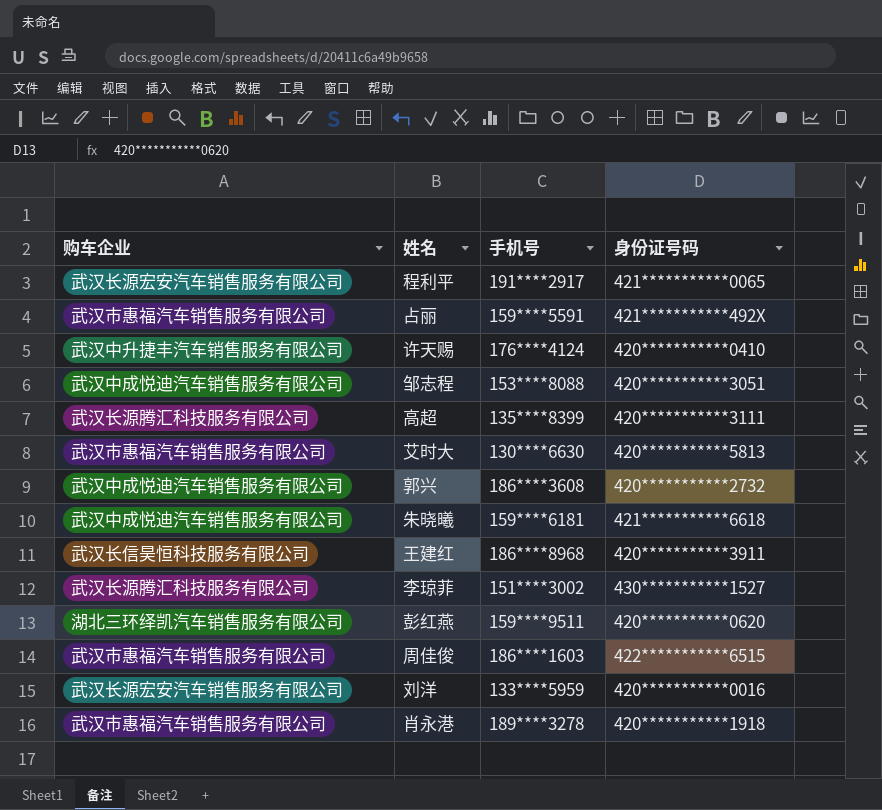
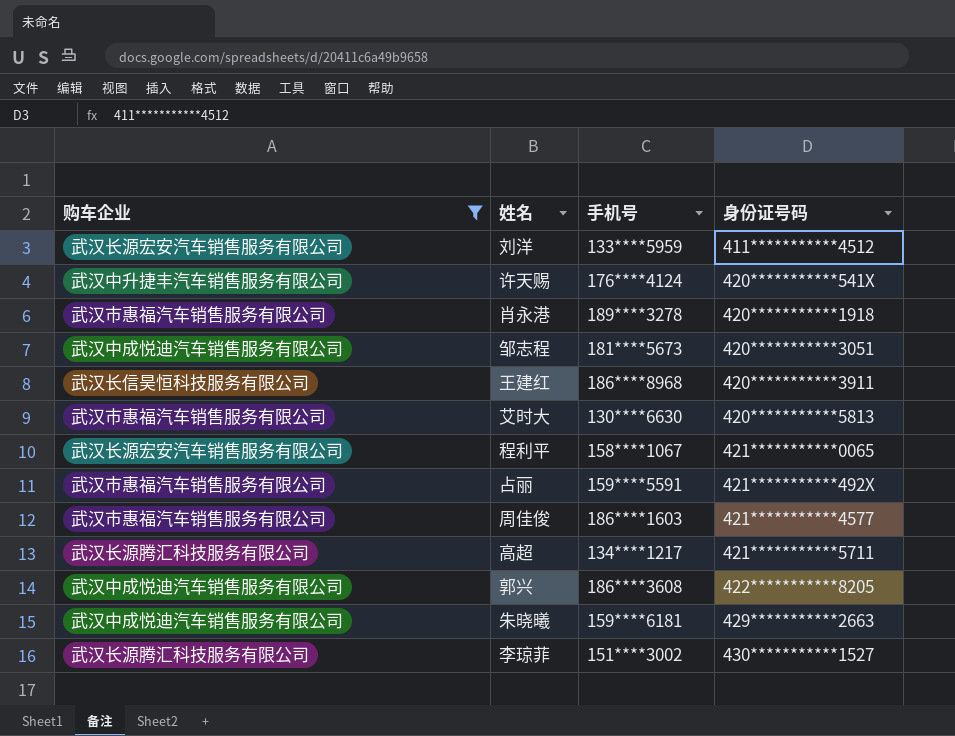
filter: none -> 购车企业 != 湖北三环绎凯汽车销售服务有限公司
row order: none -> 身份证号码 ascending
刘洋 | 身份证号码: 420***********0016 -> 411***********4512
许天赐 | 身份证号码: 420***********0410 -> 420***********541X
邹志程 | 手机号: 153****8088 -> 181****5673
程利平 | 手机号: 191****2917 -> 158****1067
周佳俊 | 身份证号码: 422***********6515 -> 421***********4577
高超 | 手机号: 135****8399 -> 134****1217
高超 | 身份证号码: 420***********3111 -> 421***********5711
郭兴 | 身份证号码: 420***********2732 -> 422***********8205
朱晓曦 | 身份证号码: 421***********6618 -> 429***********2663

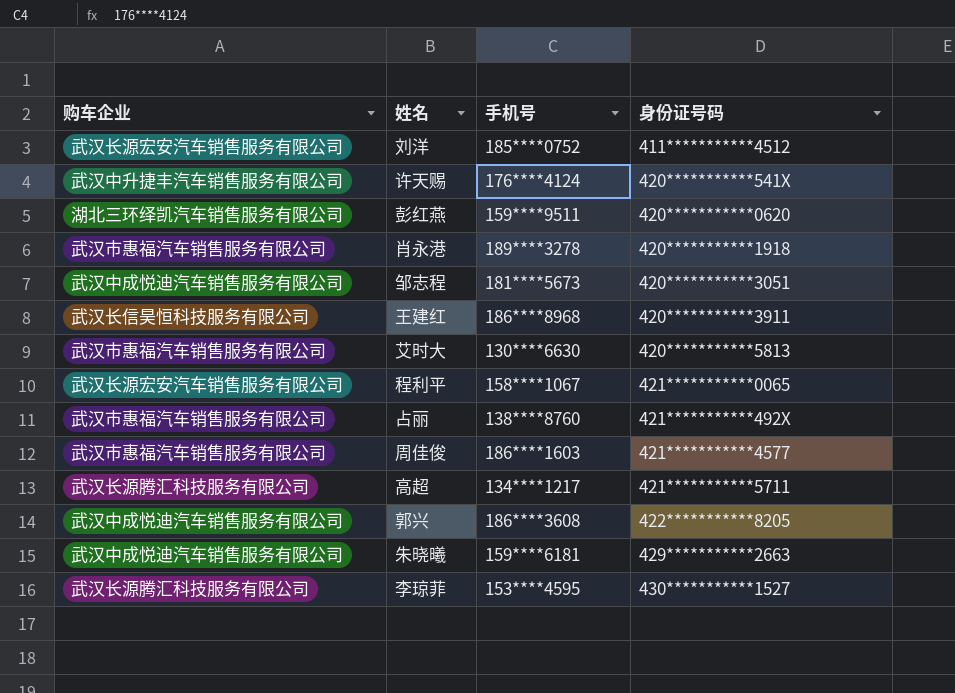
filter: 购车企业 != 湖北三环绎凯汽车销售服务有限公司 -> none
刘洋 | 手机号: 133****5959 -> 185****0752
占丽 | 手机号: 159****5591 -> 138****8760
李琼菲 | 手机号: 151****3002 -> 153****4595

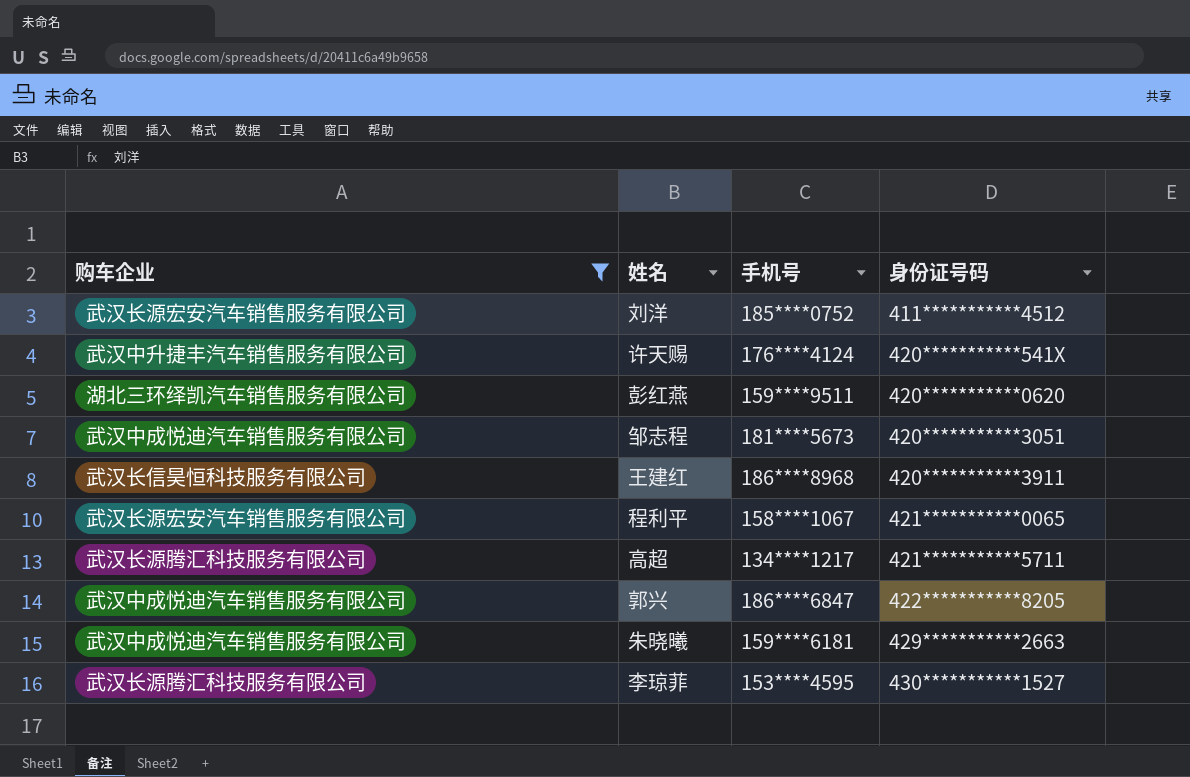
filter: none -> 购车企业 != 武汉市惠福汽车销售服务有限公司
郭兴 | 手机号: 186****3608 -> 186****6847

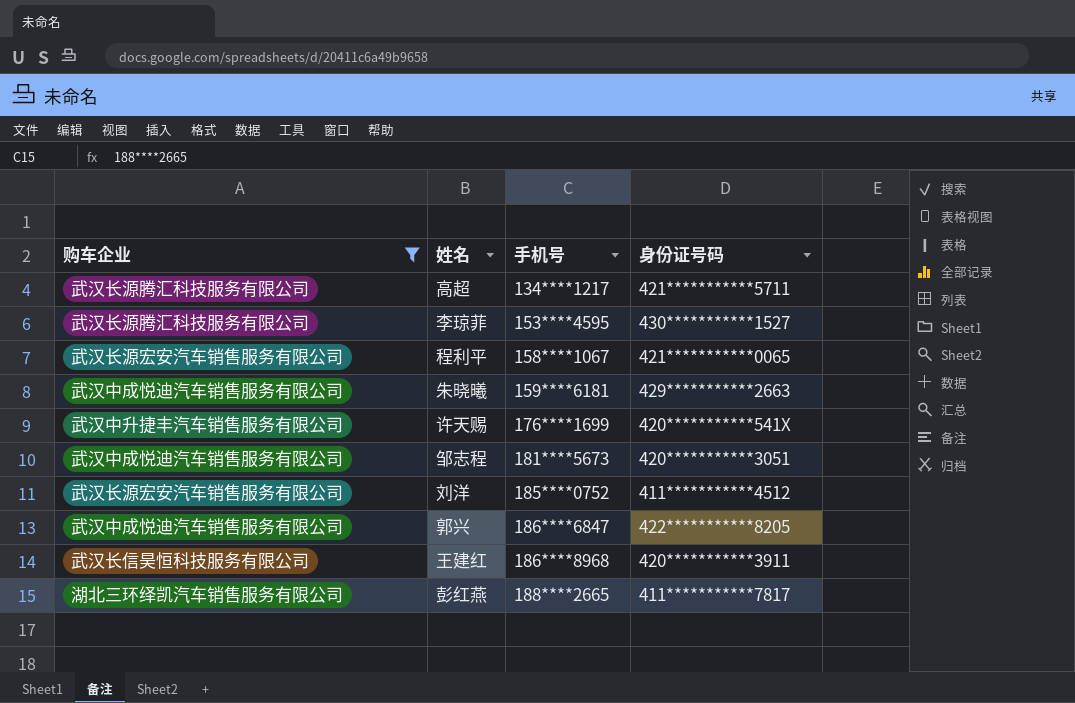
row order: 身份证号码 ascending -> 手机号 ascending
许天赐 | 手机号: 176****4124 -> 176****1699
彭红燕 | 手机号: 159****9511 -> 188****2665
彭红燕 | 身份证号码: 420***********0620 -> 411***********7817

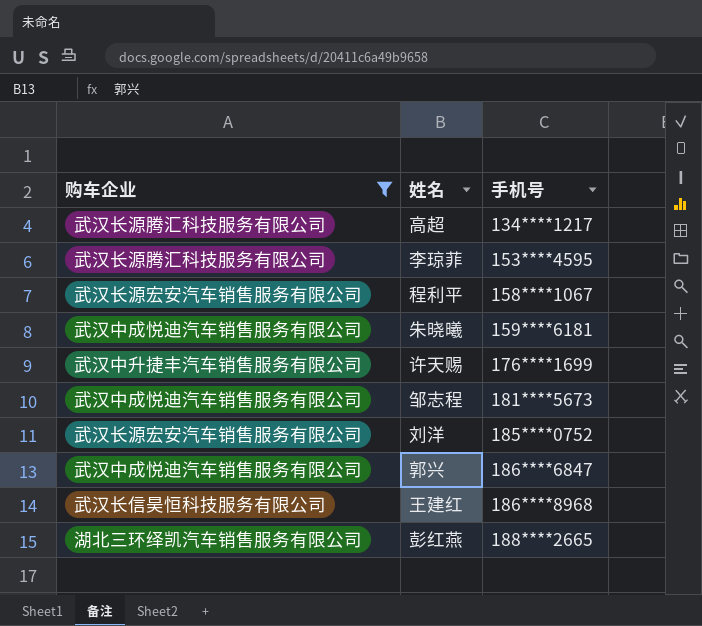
column 身份证号码 | position: 4 -> none

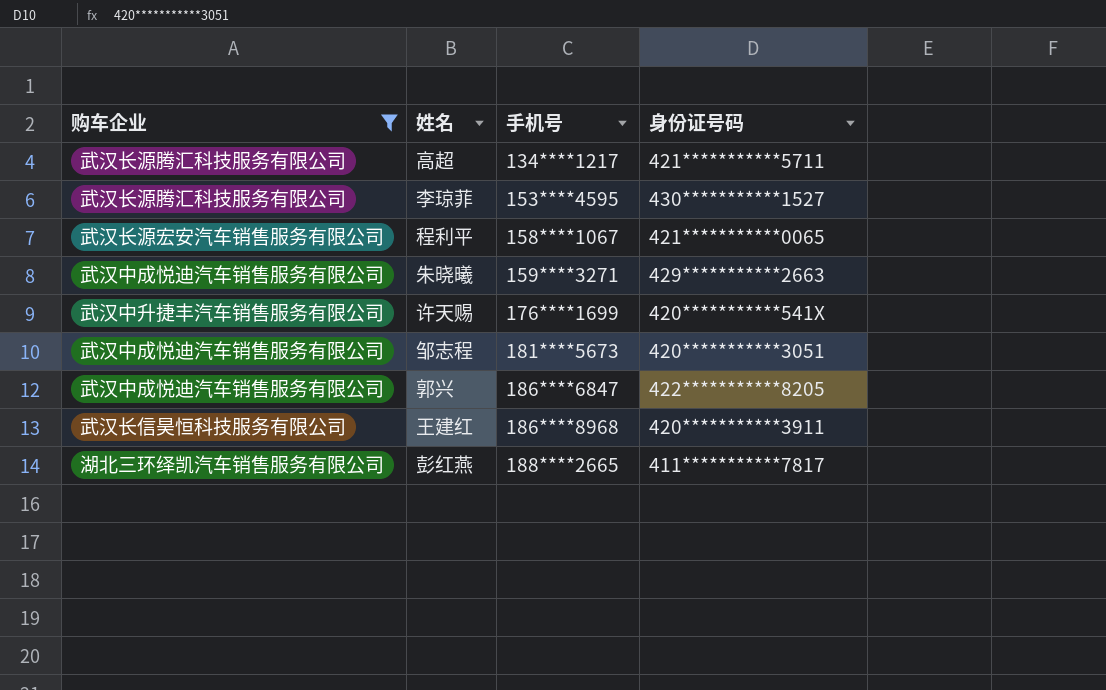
column 身份证号码 | position: none -> 4
row 刘洋: 武汉长源宏安汽车销售服务有限公司 | 185****0752 -> none
朱晓曦 | 手机号: 159****6181 -> 159****3271

